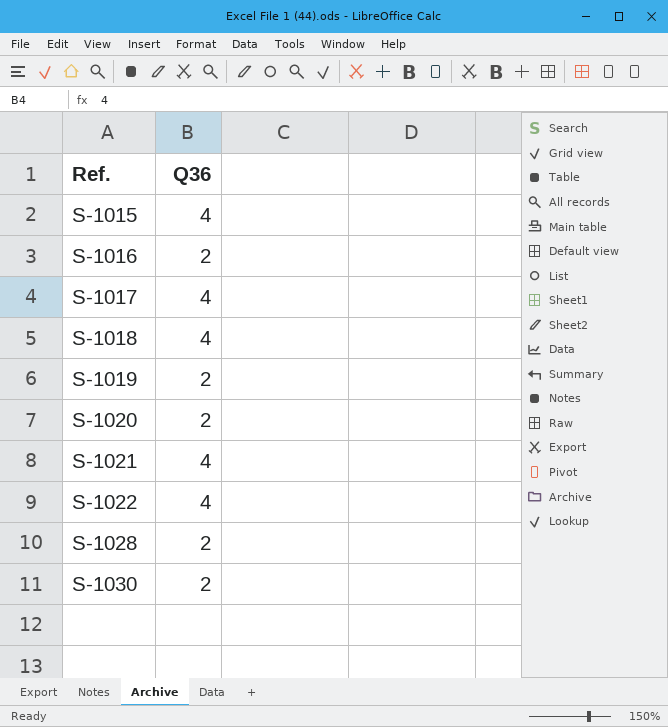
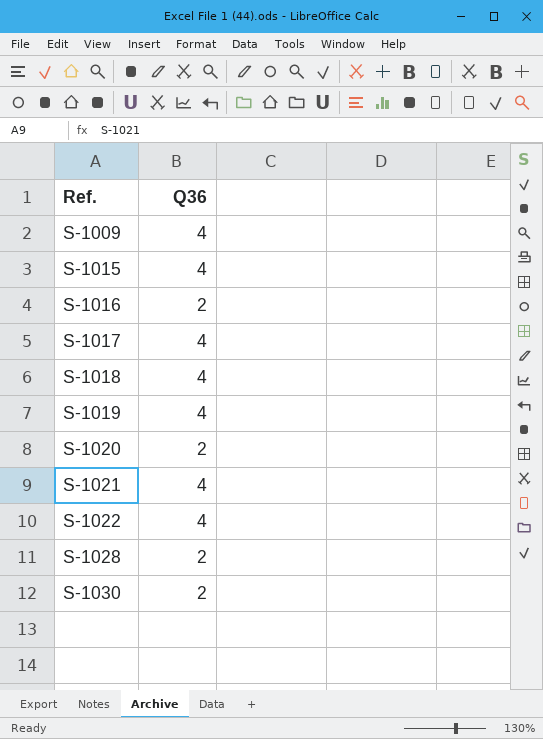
row S-1009: none -> 4
S-1019 | Q36: 2 -> 4

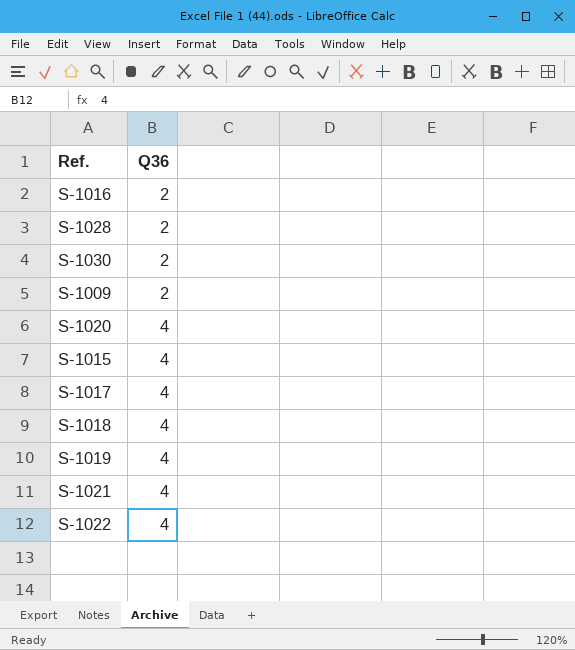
row order: Ref. ascending -> Q36 ascending
S-1009 | Q36: 4 -> 2
S-1020 | Q36: 2 -> 4

